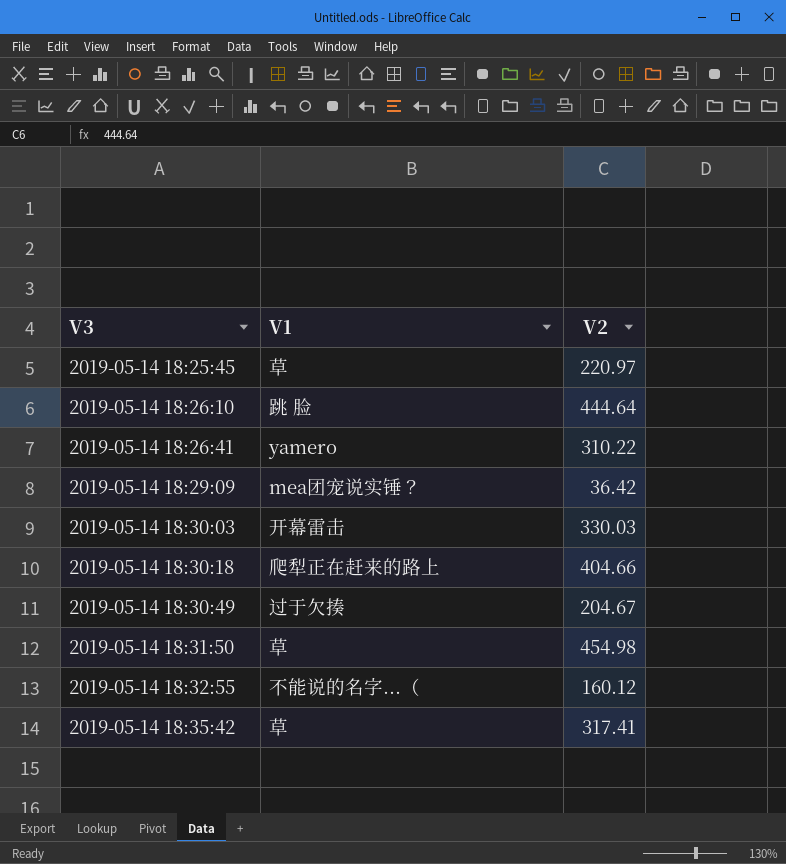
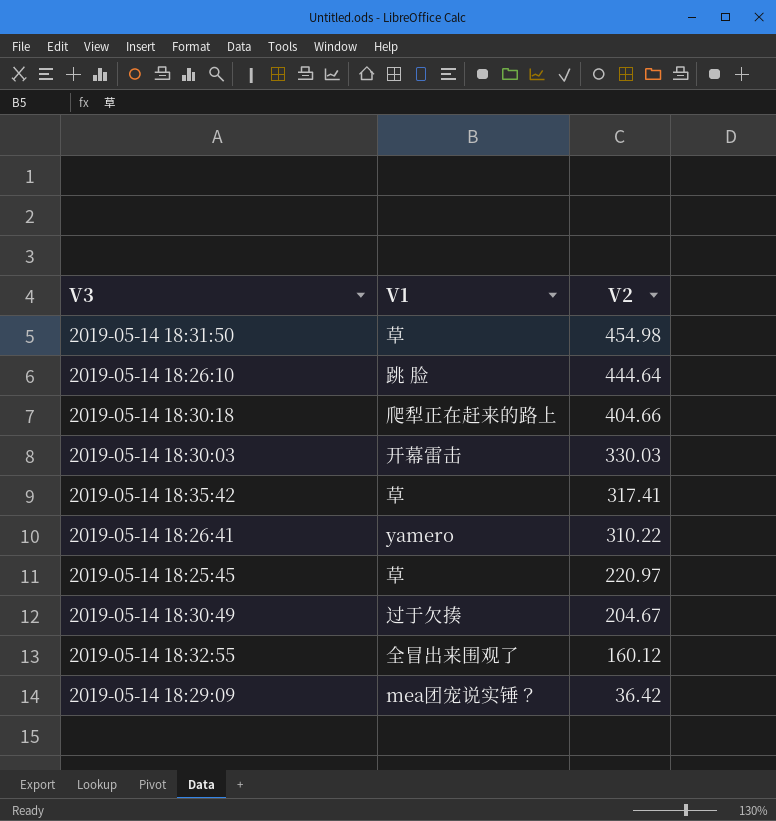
row order: V3 ascending -> V2 descending
2019-05-14 18:32:55 | V1: 不能说的名字...（ -> 全冒出来围观了

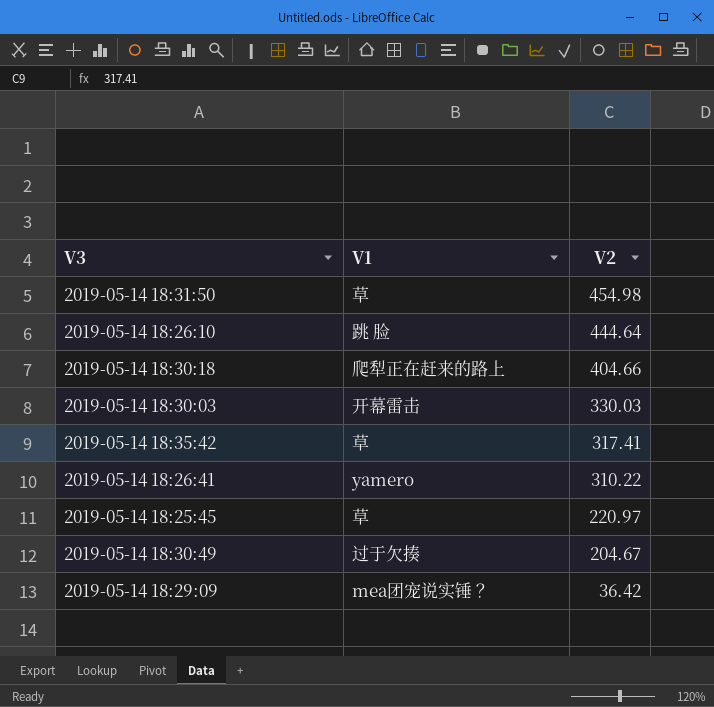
row 2019-05-14 18:32:55: 全冒出来围观了 | 160.12 -> none

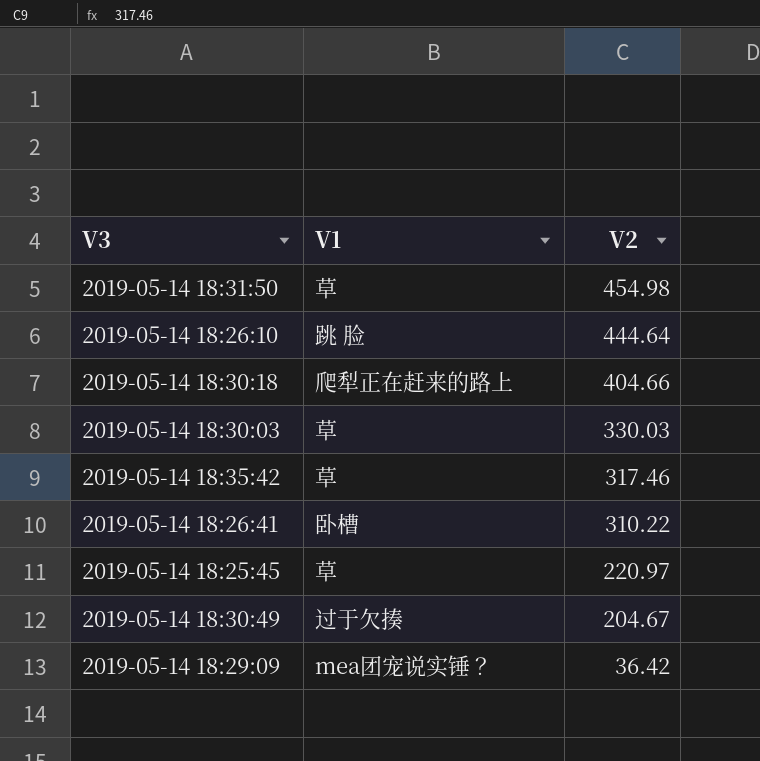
2019-05-14 18:30:03 | V1: 开幕雷击 -> 草
2019-05-14 18:35:42 | V2: 317.41 -> 317.46
2019-05-14 18:26:41 | V1: yamero -> 卧槽

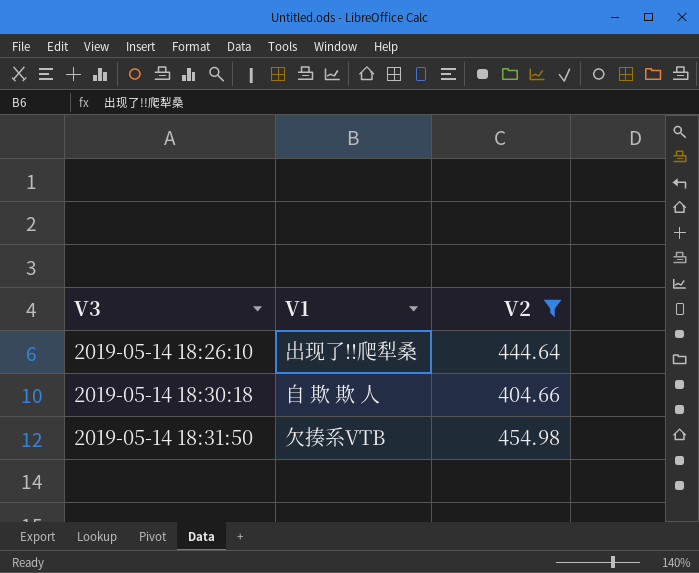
filter: none -> V2 >= 404.66
row order: V2 descending -> V3 ascending
2019-05-14 18:26:10 | V1: 跳 脸 -> 出现了!!爬犁桑
2019-05-14 18:30:18 | V1: 爬犁正在赶来的路上 -> 自 欺 欺 人
2019-05-14 18:31:50 | V1: 草 -> 欠揍系VTB

